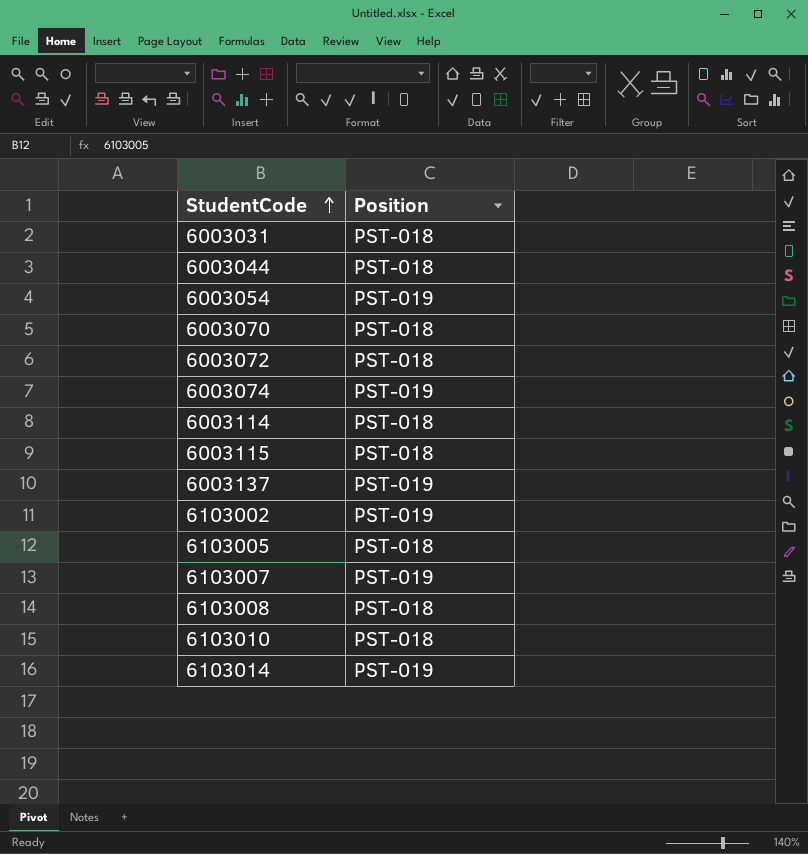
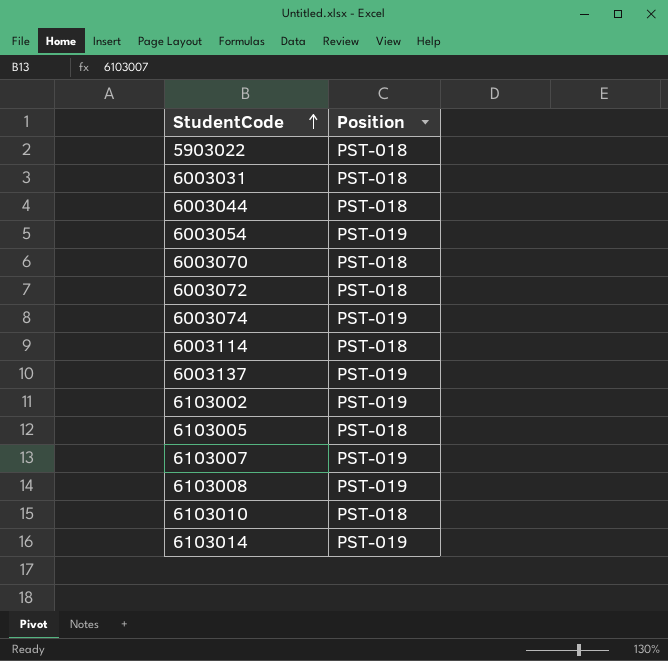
row 6003115: PST-018 -> none
row 5903022: none -> PST-018
6103008 | Position: PST-018 -> PST-019

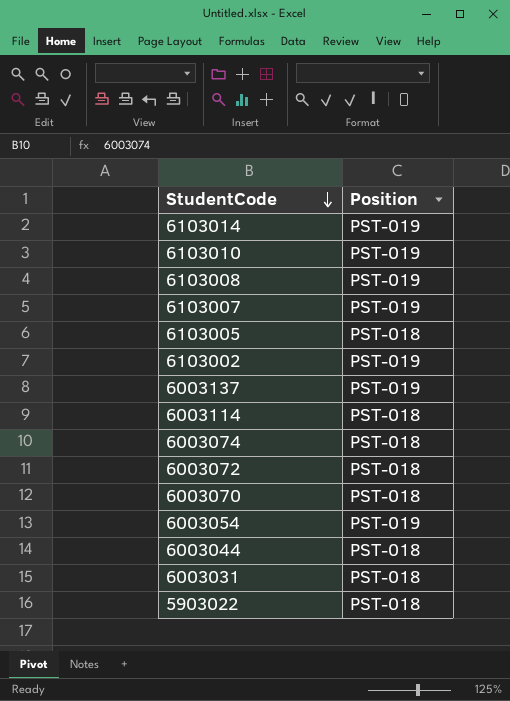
row order: StudentCode ascending -> StudentCode descending
6103010 | Position: PST-018 -> PST-019
6003074 | Position: PST-019 -> PST-018

